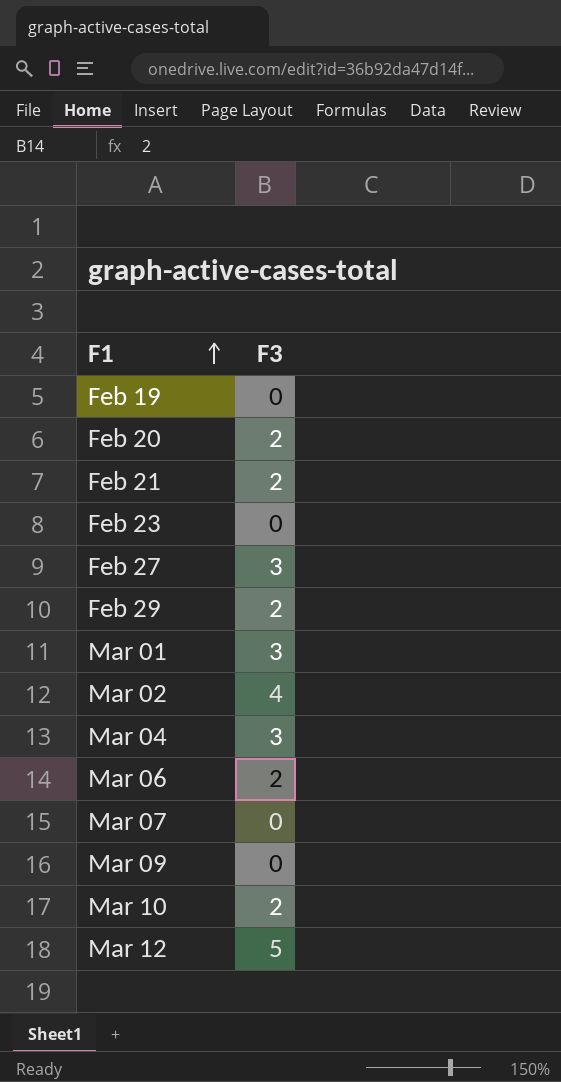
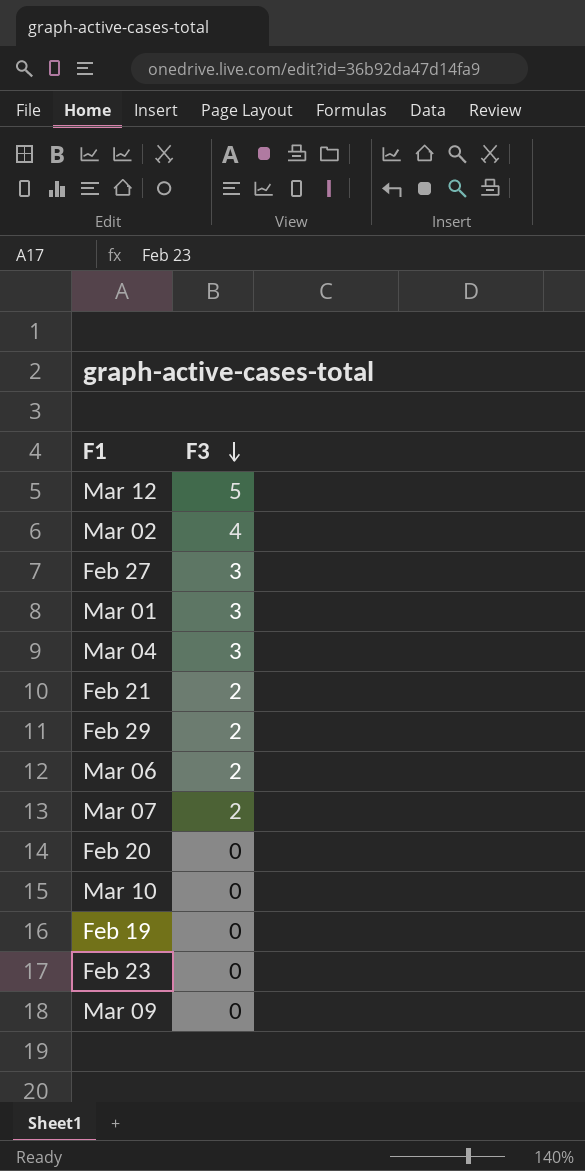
row order: F1 ascending -> F3 descending
Mar 07 | F3: 0 -> 2
Feb 20 | F3: 2 -> 0
Mar 10 | F3: 2 -> 0

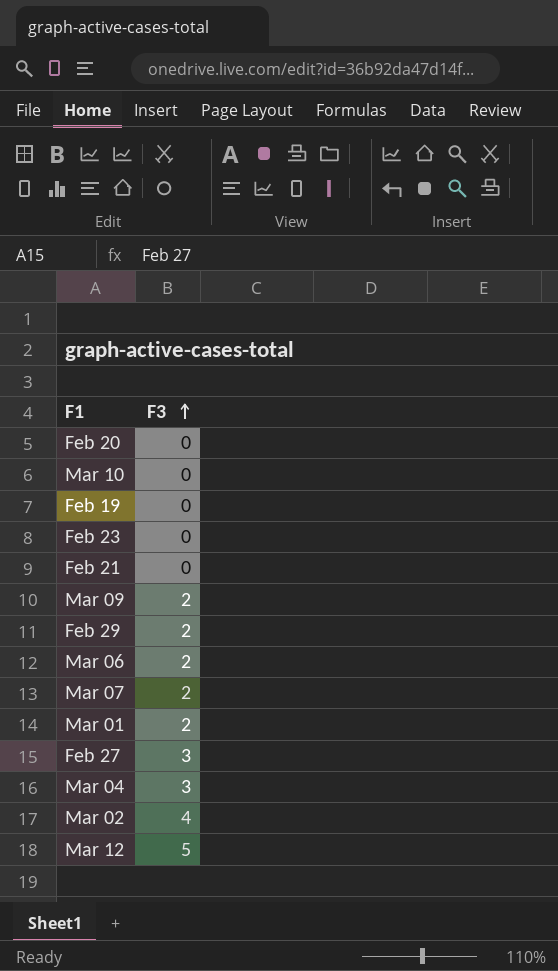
row order: F3 descending -> F3 ascending
Feb 21 | F3: 2 -> 0
Mar 09 | F3: 0 -> 2
Mar 01 | F3: 3 -> 2

